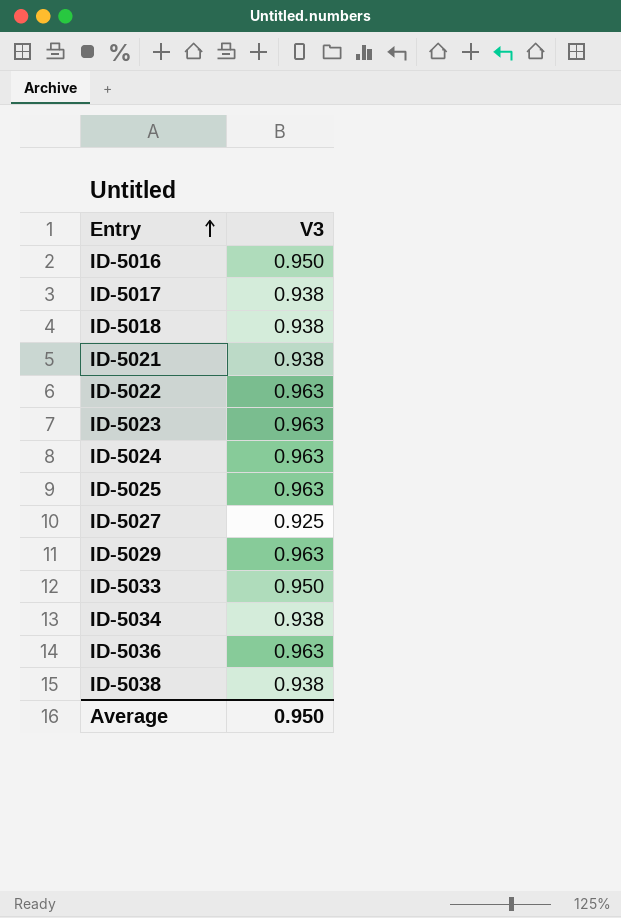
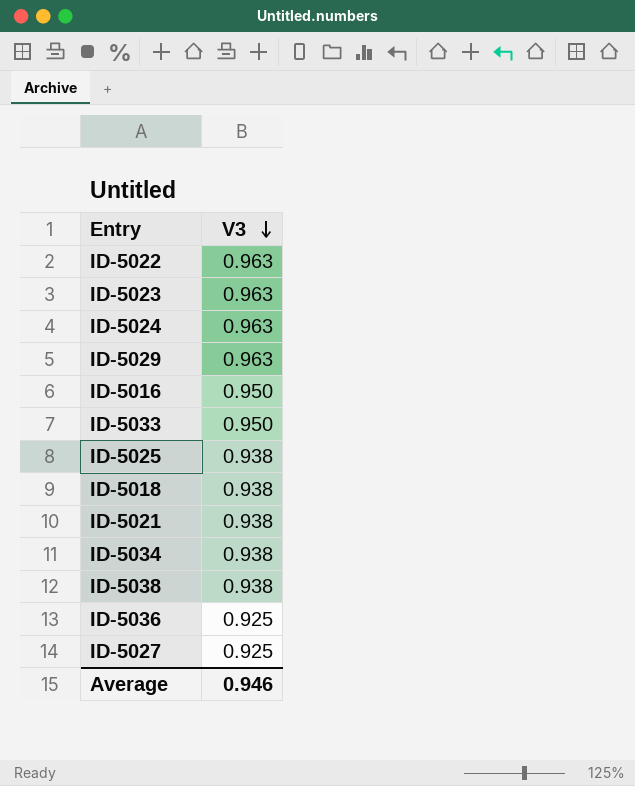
row order: Entry ascending -> V3 descending
row ID-5017: 0.938 -> none
ID-5025 | V3: 0.963 -> 0.938
ID-5036 | V3: 0.963 -> 0.925
Average | V3: 0.950 -> 0.946

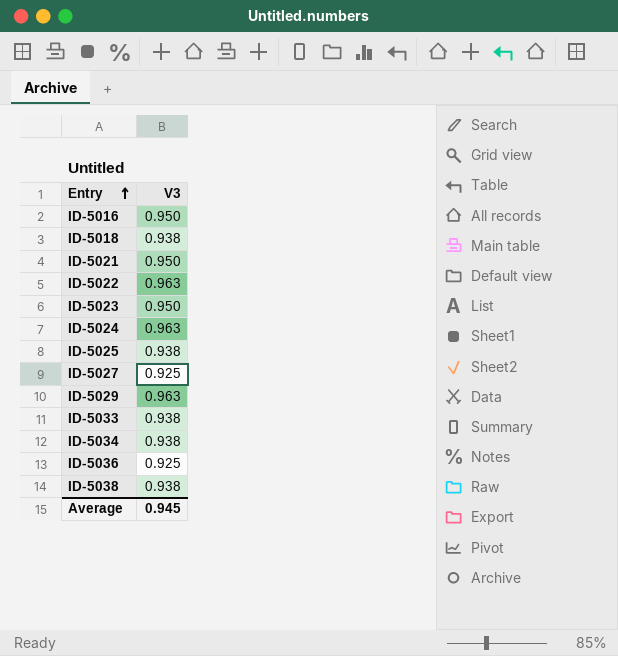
row order: V3 descending -> Entry ascending
ID-5021 | V3: 0.938 -> 0.950
ID-5023 | V3: 0.963 -> 0.950
ID-5033 | V3: 0.950 -> 0.938
Average | V3: 0.946 -> 0.945

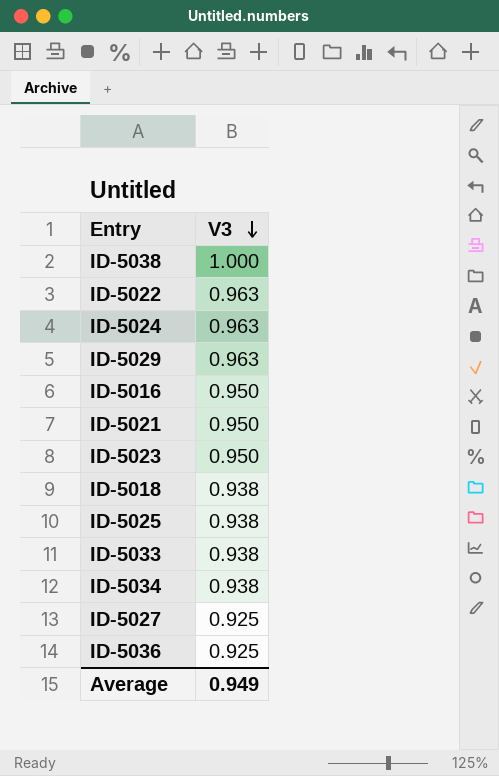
row order: Entry ascending -> V3 descending
ID-5038 | V3: 0.938 -> 1.000
Average | V3: 0.945 -> 0.949

